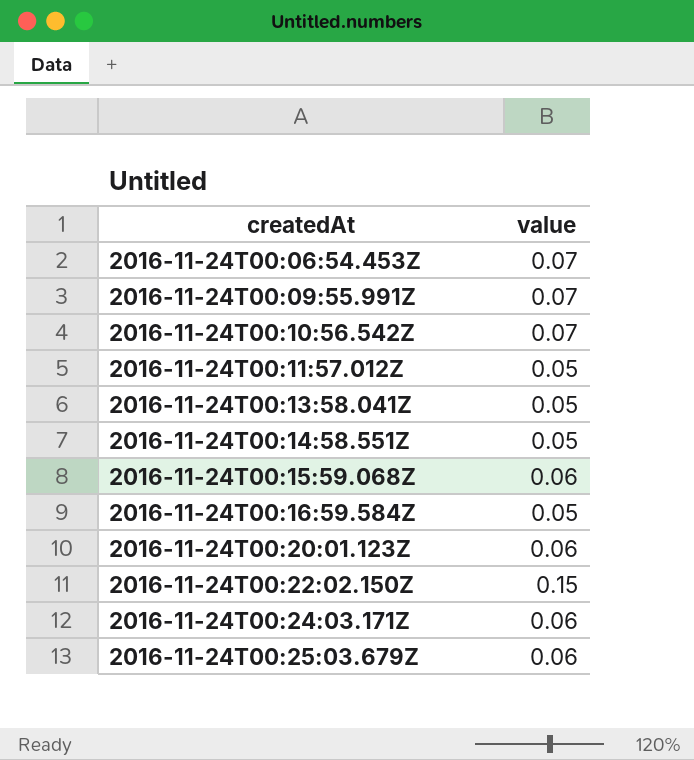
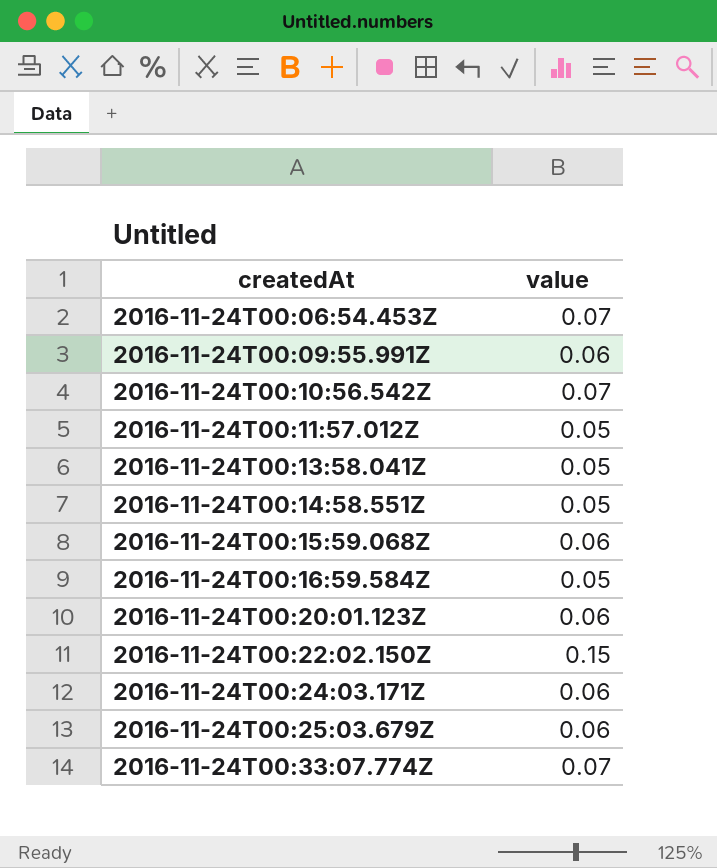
2016-11-24T00:09:55.991Z | value: 0.07 -> 0.06
row 2016-11-24T00:33:07.774Z: none -> 0.07

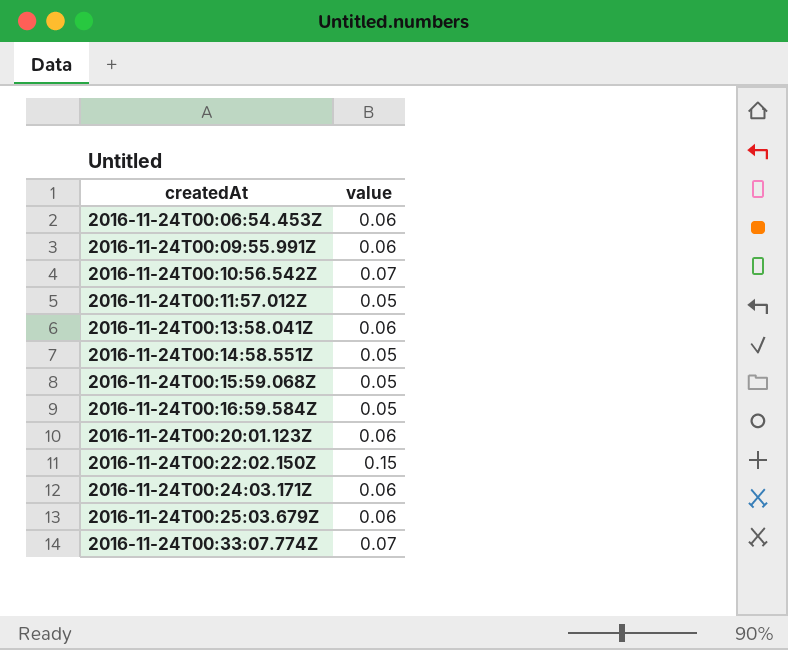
2016-11-24T00:06:54.453Z | value: 0.07 -> 0.06
2016-11-24T00:13:58.041Z | value: 0.05 -> 0.06
2016-11-24T00:15:59.068Z | value: 0.06 -> 0.05

